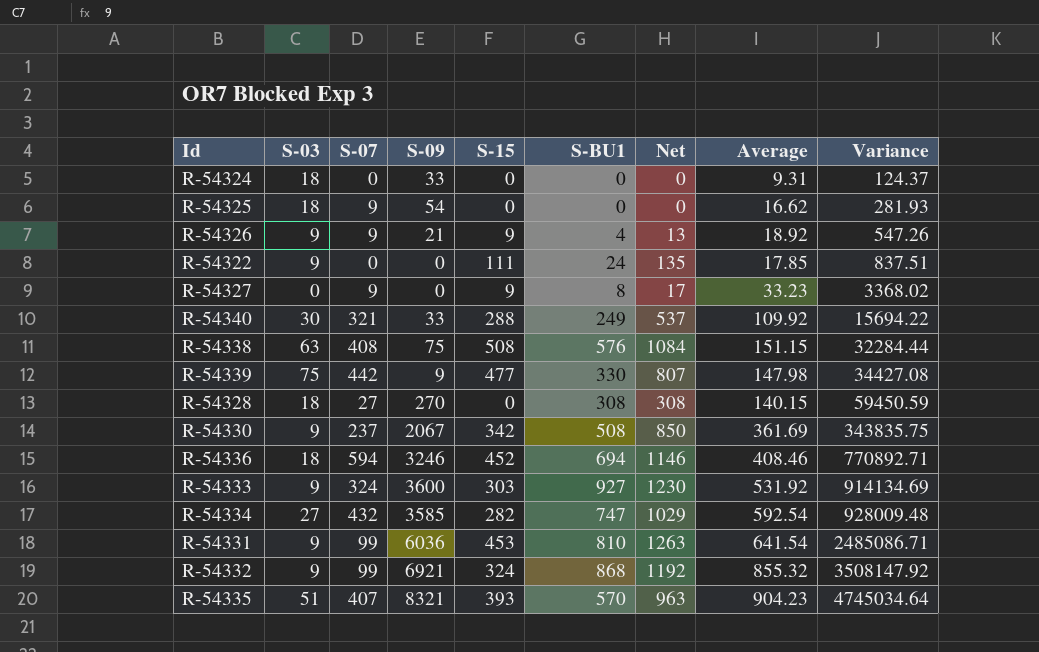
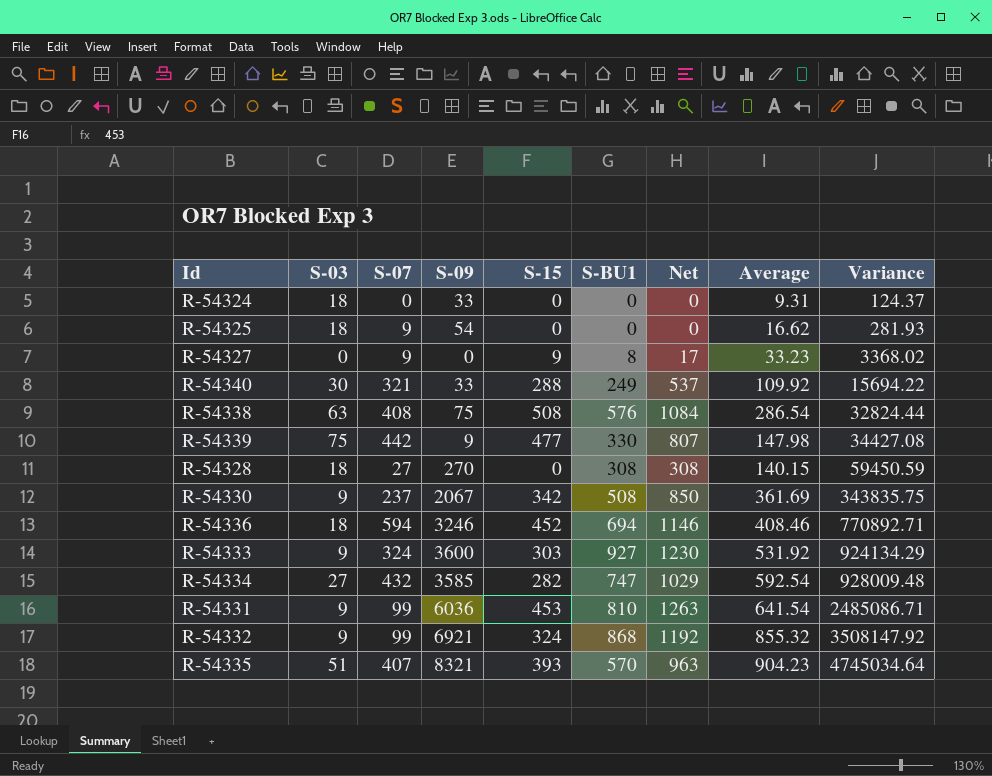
row R-54326: 9 | 9 | 21 | 9 | 4 | 13 | 18.92 | 547.26 -> none
row R-54322: 9 | 0 | 0 | 111 | 24 | 135 | 17.85 | 837.51 -> none
R-54338 | Average: 151.15 -> 286.54
R-54338 | Variance: 32284.44 -> 32824.44
R-54333 | Variance: 914134.69 -> 924134.29

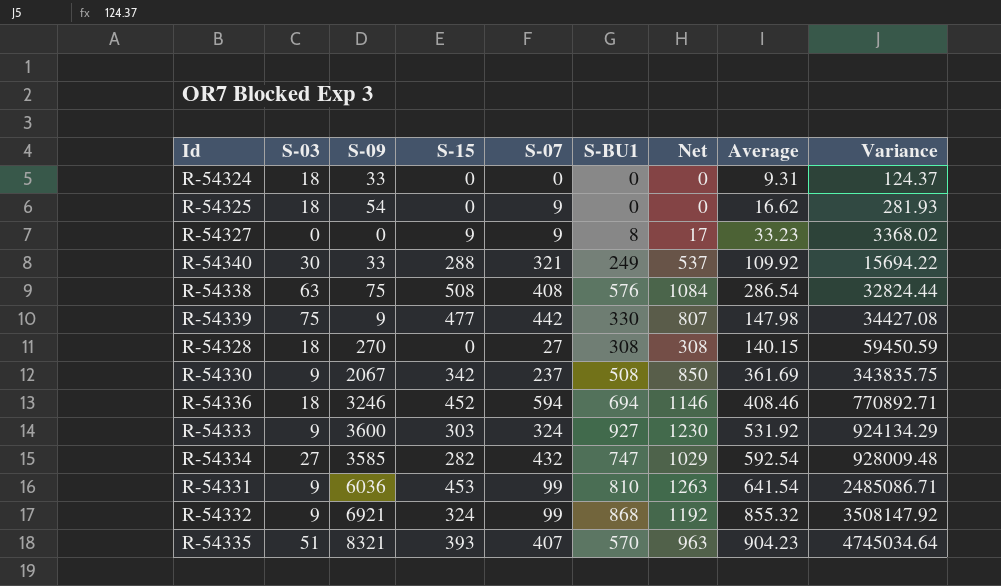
column S-07 | position: 3 -> 5

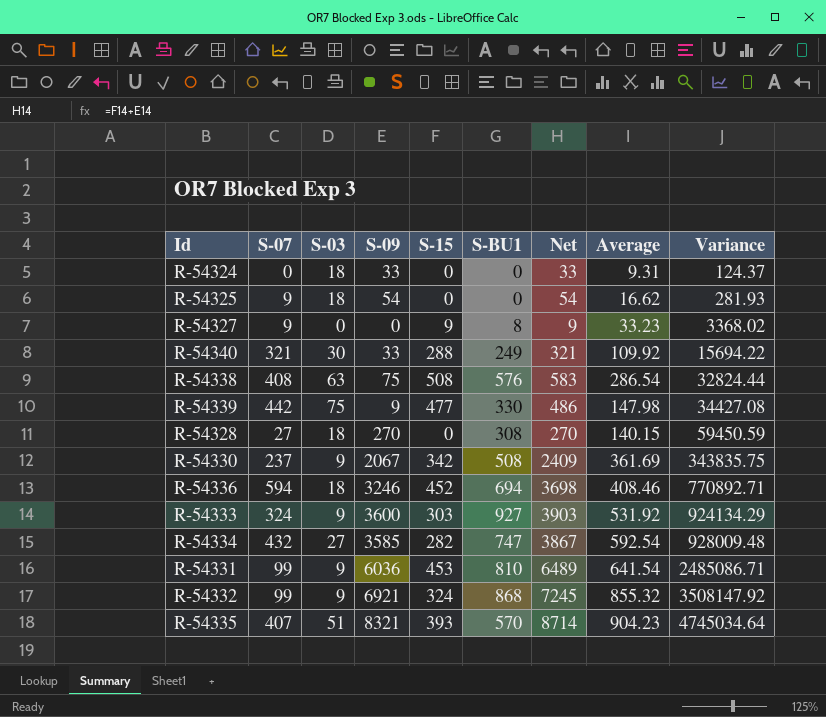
column S-07 | position: 5 -> 2
column Net | formula: [S-15] + [S-BU1] -> [S-09] + [S-15]

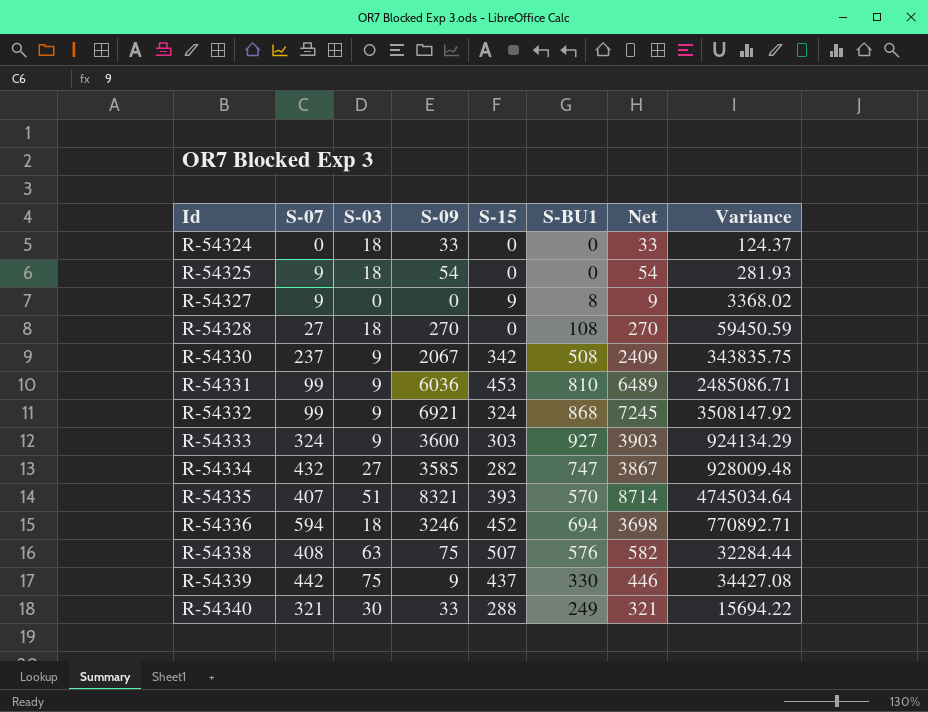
row order: Variance ascending -> Id ascending
column Average | position: 8 -> none
R-54328 | S-BU1: 308 -> 108
R-54338 | S-15: 508 -> 507
R-54338 | Net: 583 -> 582
R-54338 | Variance: 32824.44 -> 32284.44
R-54339 | S-15: 477 -> 437
R-54339 | Net: 486 -> 446

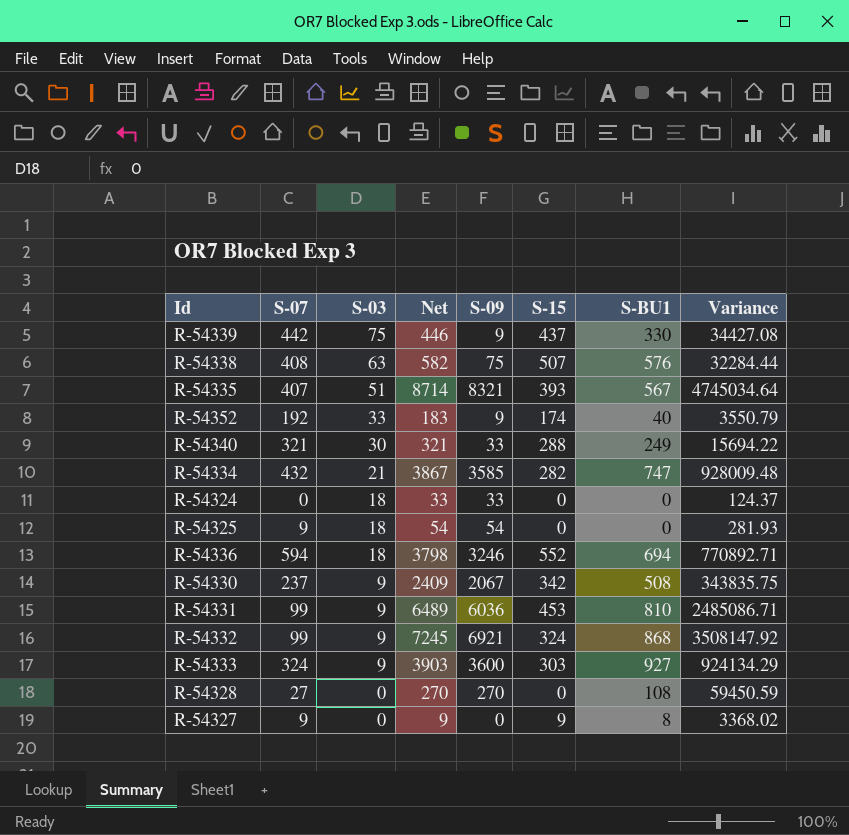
row order: Id ascending -> S-03 descending
column Net | position: 7 -> 4
R-54335 | S-BU1: 570 -> 567
row R-54352: none -> 192 | 33 | 183 | 9 | 174 | 40 | 3550.79
R-54334 | S-03: 27 -> 21
R-54336 | Net: 3698 -> 3798
R-54336 | S-15: 452 -> 552
R-54328 | S-03: 18 -> 0

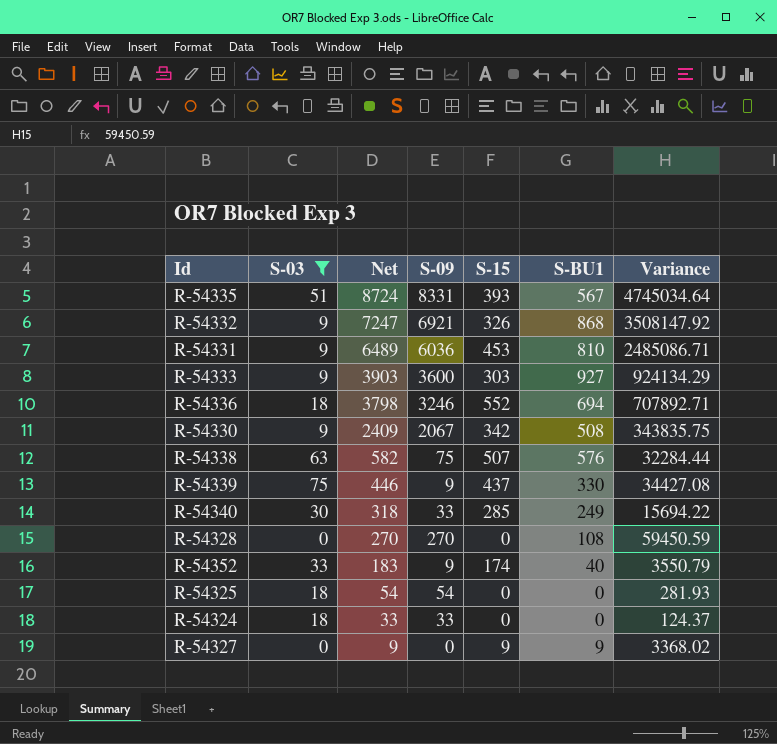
filter: none -> S-03 != 21
row order: S-03 descending -> Net descending
column S-07 | position: 2 -> none
R-54335 | Net: 8714 -> 8724
R-54335 | S-09: 8321 -> 8331
R-54332 | Net: 7245 -> 7247
R-54332 | S-15: 324 -> 326
R-54336 | Variance: 770892.71 -> 707892.71
R-54340 | Net: 321 -> 318
R-54340 | S-15: 288 -> 285
R-54327 | S-BU1: 8 -> 9

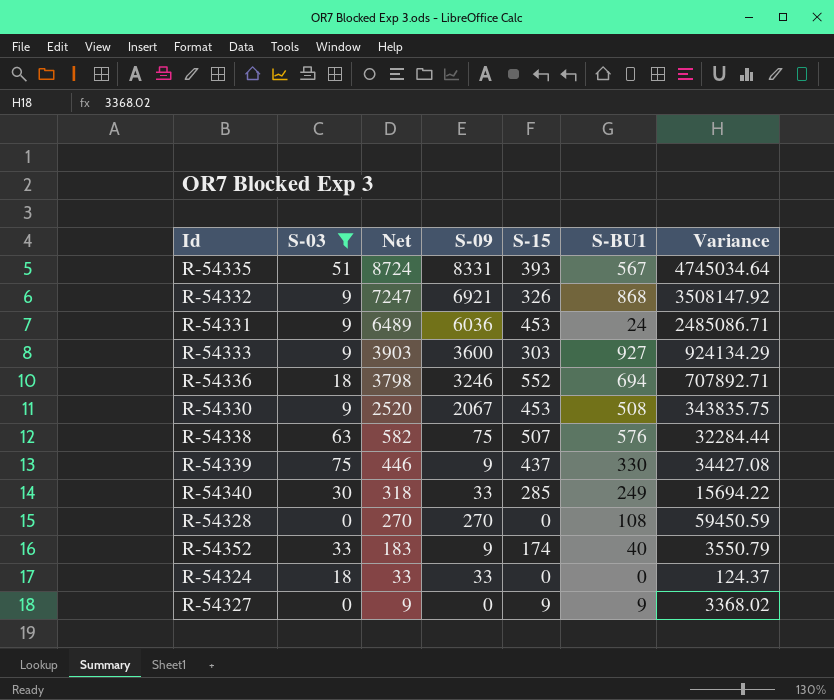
row R-54325: 18 | 54 | 54 | 0 | 0 | 281.93 -> none
R-54331 | S-BU1: 810 -> 24
R-54330 | Net: 2409 -> 2520
R-54330 | S-15: 342 -> 453

